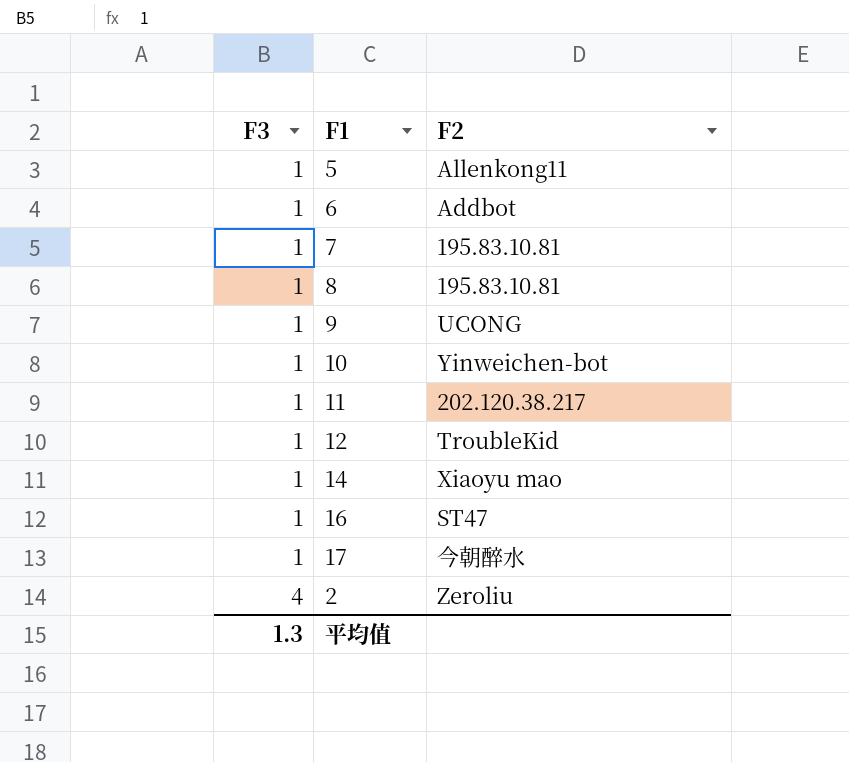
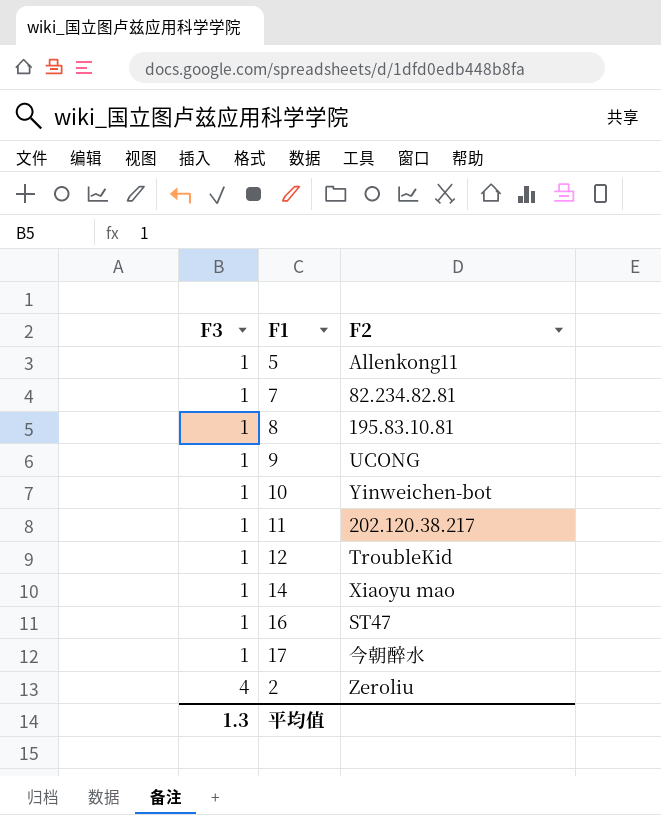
row 6: 1 | Addbot -> none
7 | F2: 195.83.10.81 -> 82.234.82.81

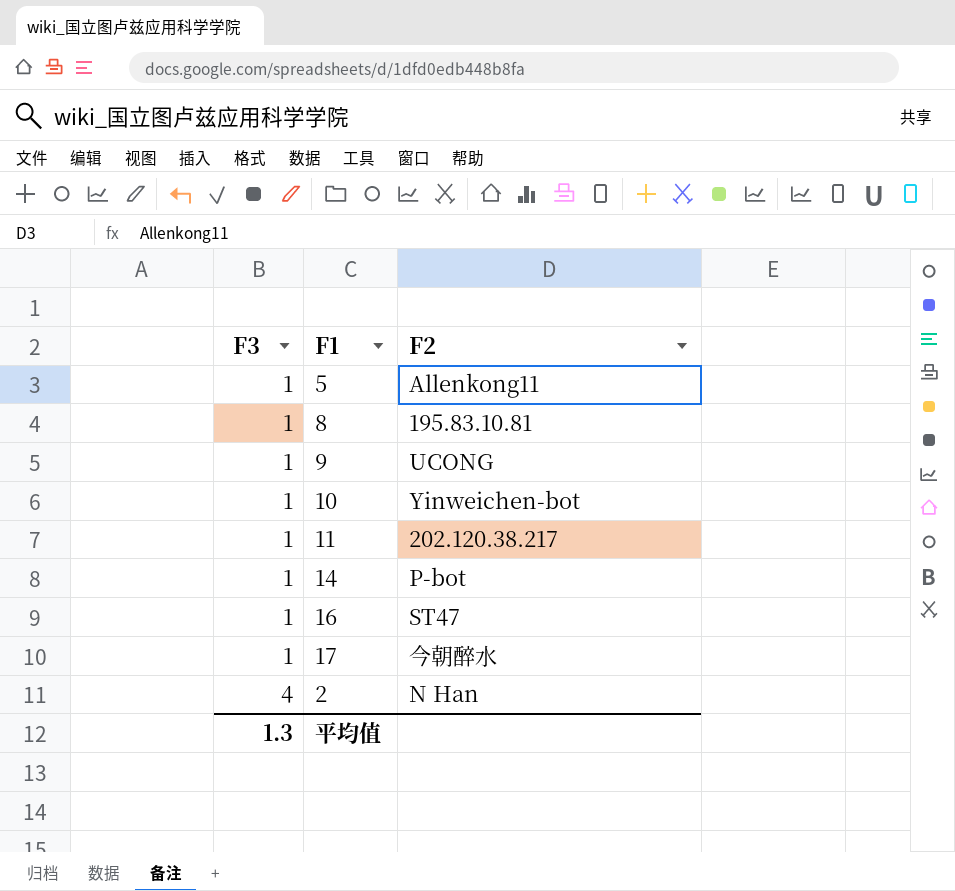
row 7: 1 | 82.234.82.81 -> none
row 12: 1 | TroubleKid -> none
14 | F2: Xiaoyu mao -> P-bot
2 | F2: Zeroliu -> N Han

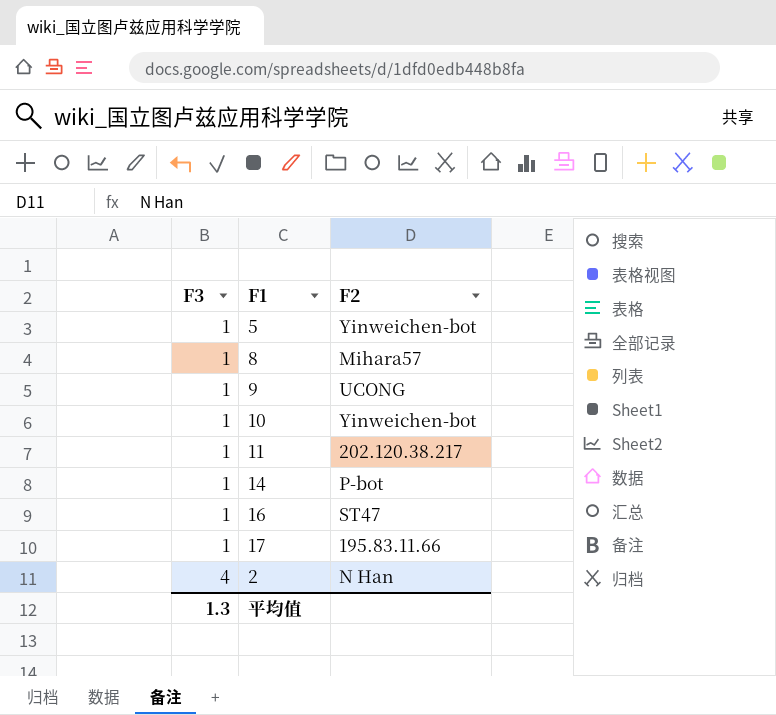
5 | F2: Allenkong11 -> Yinweichen-bot
8 | F2: 195.83.10.81 -> Mihara57
17 | F2: 今朝醉水 -> 195.83.11.66

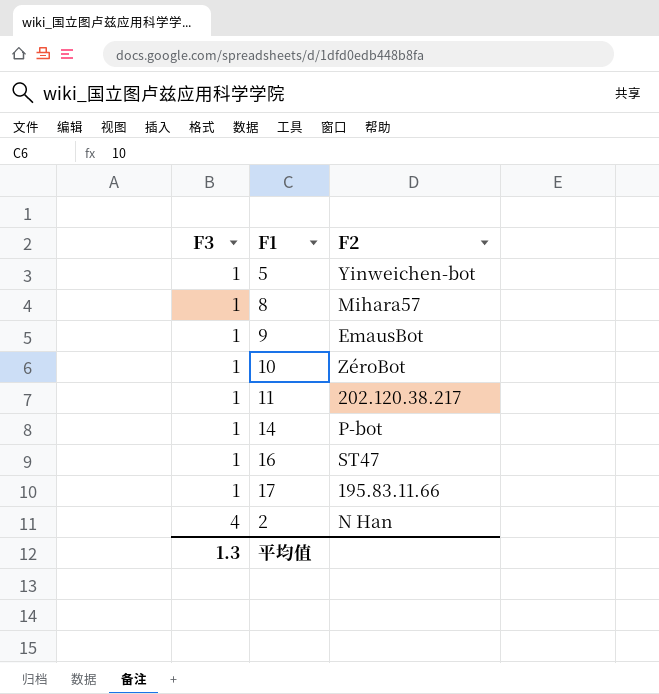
9 | F2: UCONG -> EmausBot
10 | F2: Yinweichen-bot -> ZéroBot

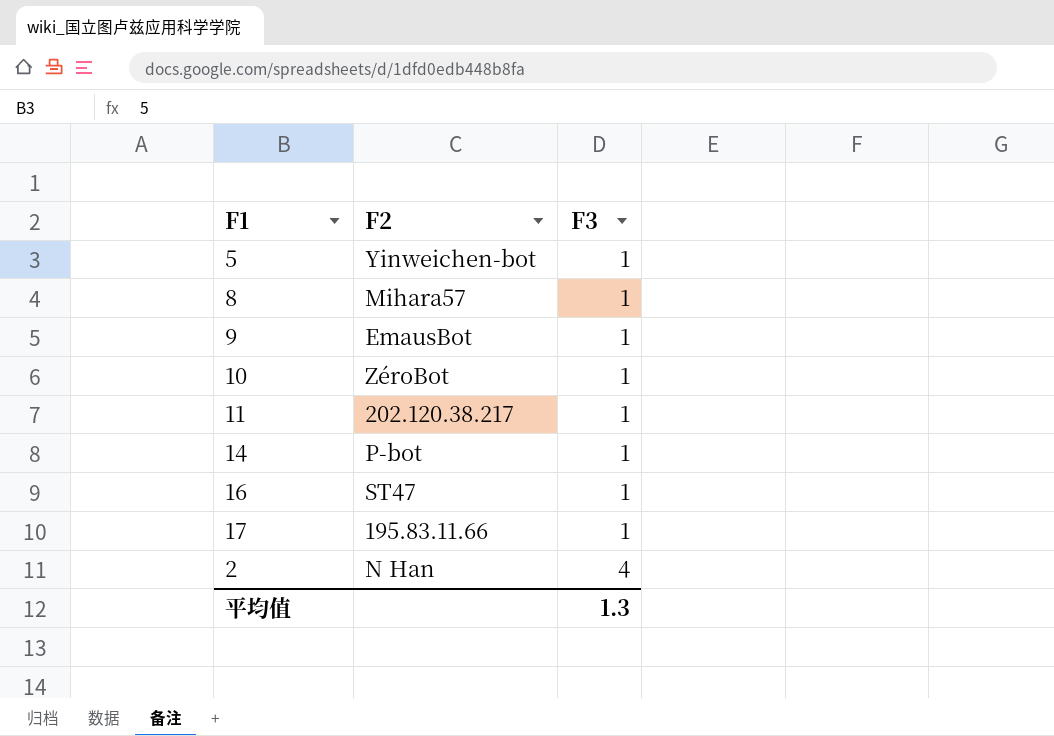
column F3 | position: 1 -> 3

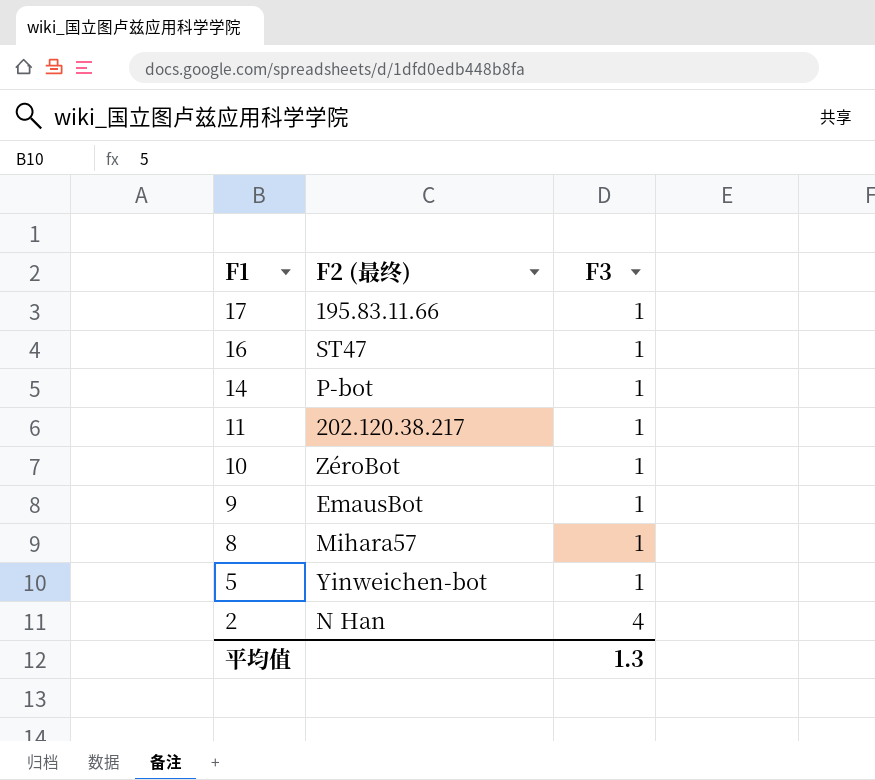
row order: F3 ascending -> F1 descending
column name: F2 -> F2 (最终)

